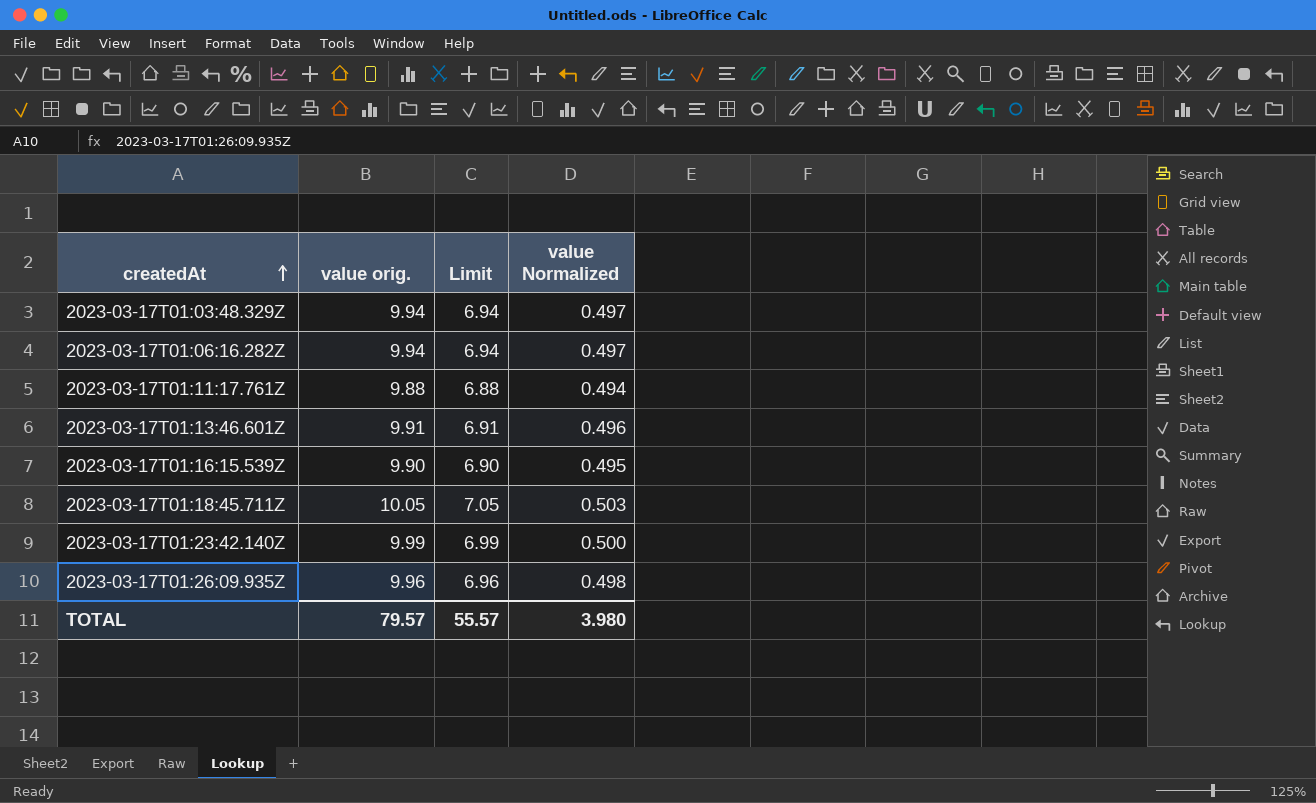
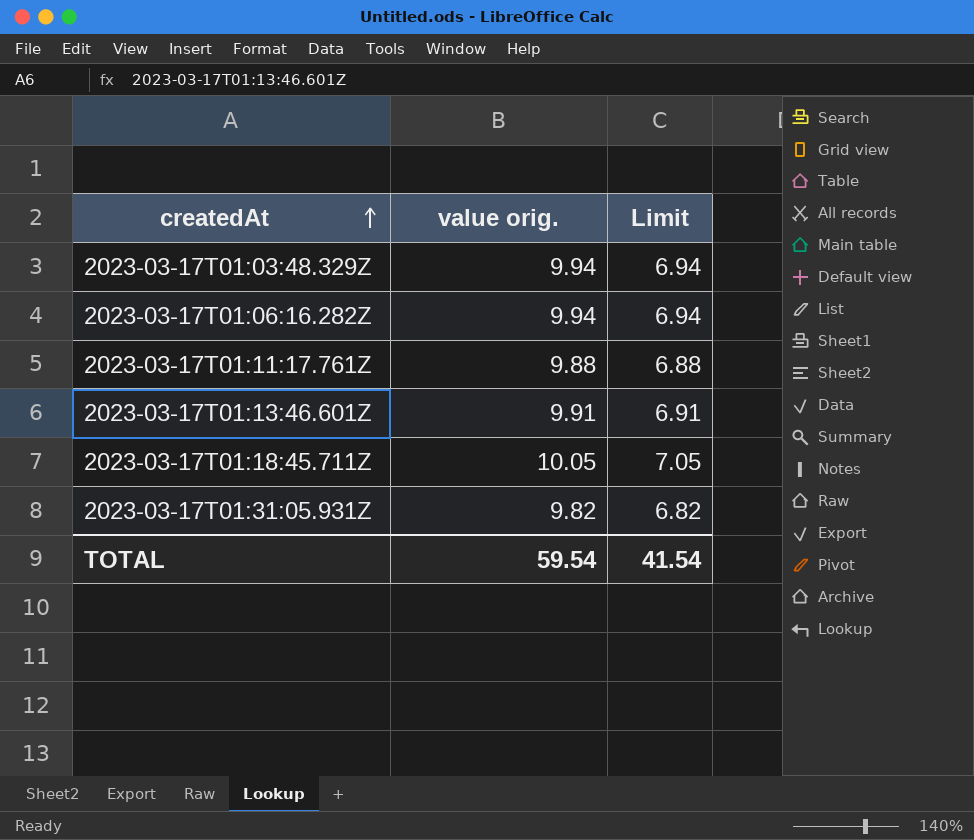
column value Normalized | formula: [value orig.] * 0.05 -> none
row 2023-03-17T01:16:15.539Z: 9.90 | 6.90 | 0.495 -> none
row 2023-03-17T01:23:42.140Z: 9.99 | 6.99 | 0.500 -> none
row 2023-03-17T01:26:09.935Z: 9.96 | 6.96 | 0.498 -> none
row 2023-03-17T01:31:05.931Z: none -> 9.82 | 6.82
TOTAL | value orig.: 79.57 -> 59.54
TOTAL | Limit: 55.57 -> 41.54

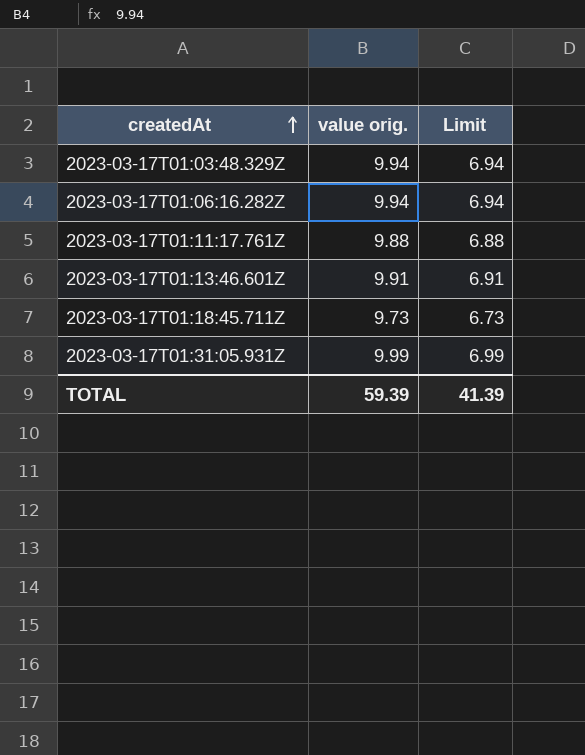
2023-03-17T01:18:45.711Z | value orig.: 10.05 -> 9.73
2023-03-17T01:18:45.711Z | Limit: 7.05 -> 6.73
2023-03-17T01:31:05.931Z | value orig.: 9.82 -> 9.99
2023-03-17T01:31:05.931Z | Limit: 6.82 -> 6.99
TOTAL | value orig.: 59.54 -> 59.39
TOTAL | Limit: 41.54 -> 41.39

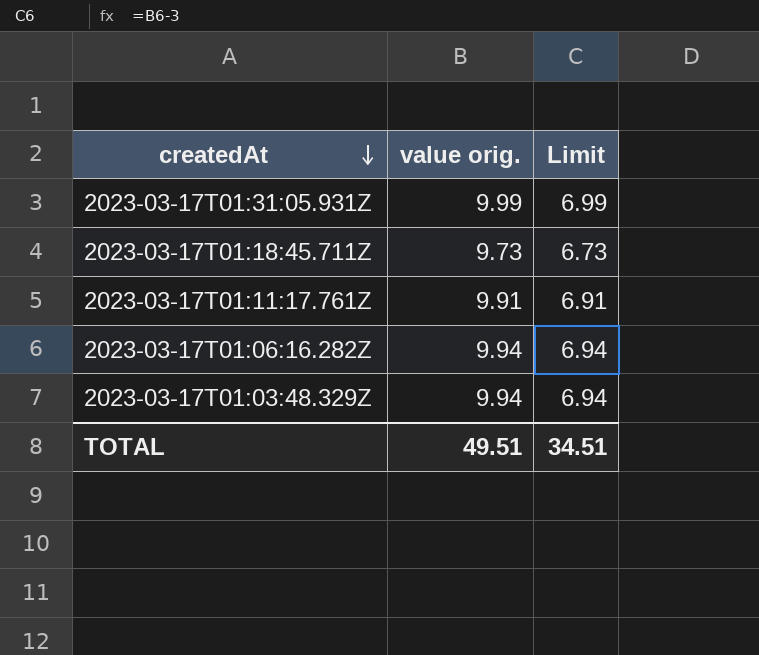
row order: createdAt ascending -> createdAt descending
row 2023-03-17T01:13:46.601Z: 9.91 | 6.91 -> none
2023-03-17T01:11:17.761Z | value orig.: 9.88 -> 9.91
2023-03-17T01:11:17.761Z | Limit: 6.88 -> 6.91
TOTAL | value orig.: 59.39 -> 49.51
TOTAL | Limit: 41.39 -> 34.51

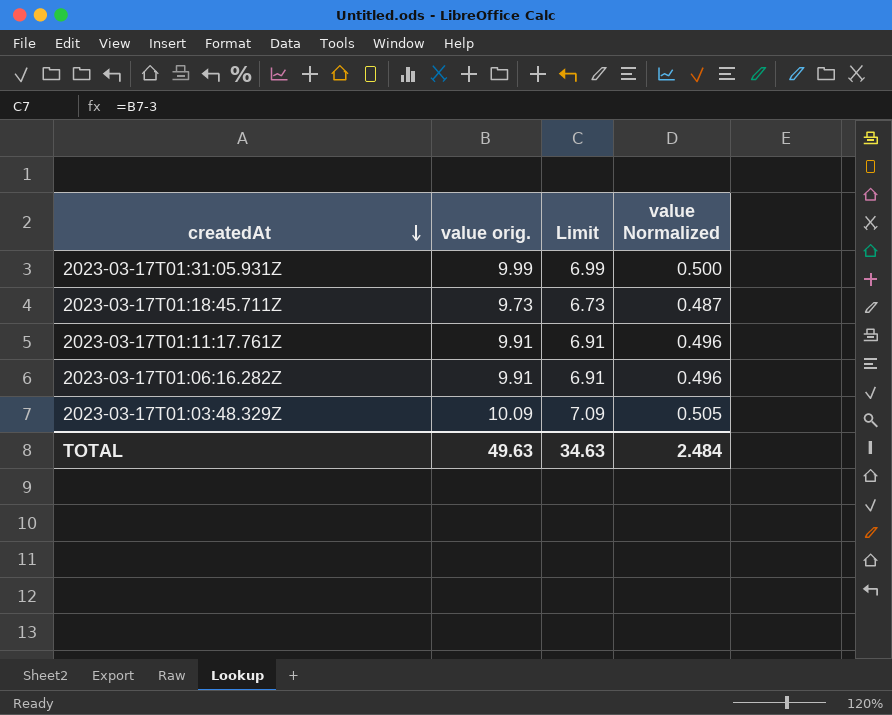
column value Normalized | formula: none -> [value orig.] * 0.05
2023-03-17T01:06:16.282Z | value orig.: 9.94 -> 9.91
2023-03-17T01:06:16.282Z | Limit: 6.94 -> 6.91
2023-03-17T01:03:48.329Z | value orig.: 9.94 -> 10.09
2023-03-17T01:03:48.329Z | Limit: 6.94 -> 7.09
TOTAL | value orig.: 49.51 -> 49.63
TOTAL | Limit: 34.51 -> 34.63

